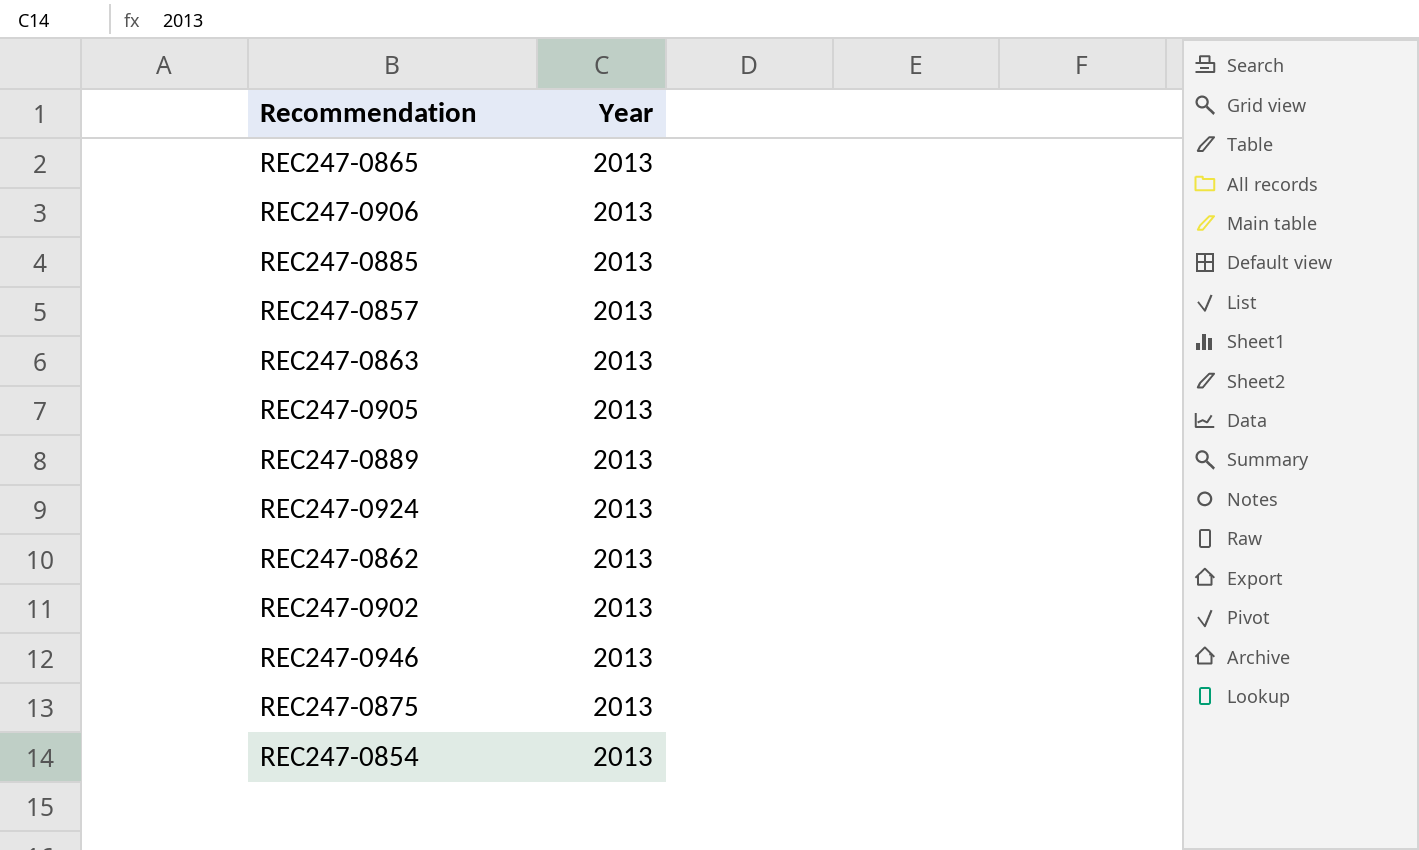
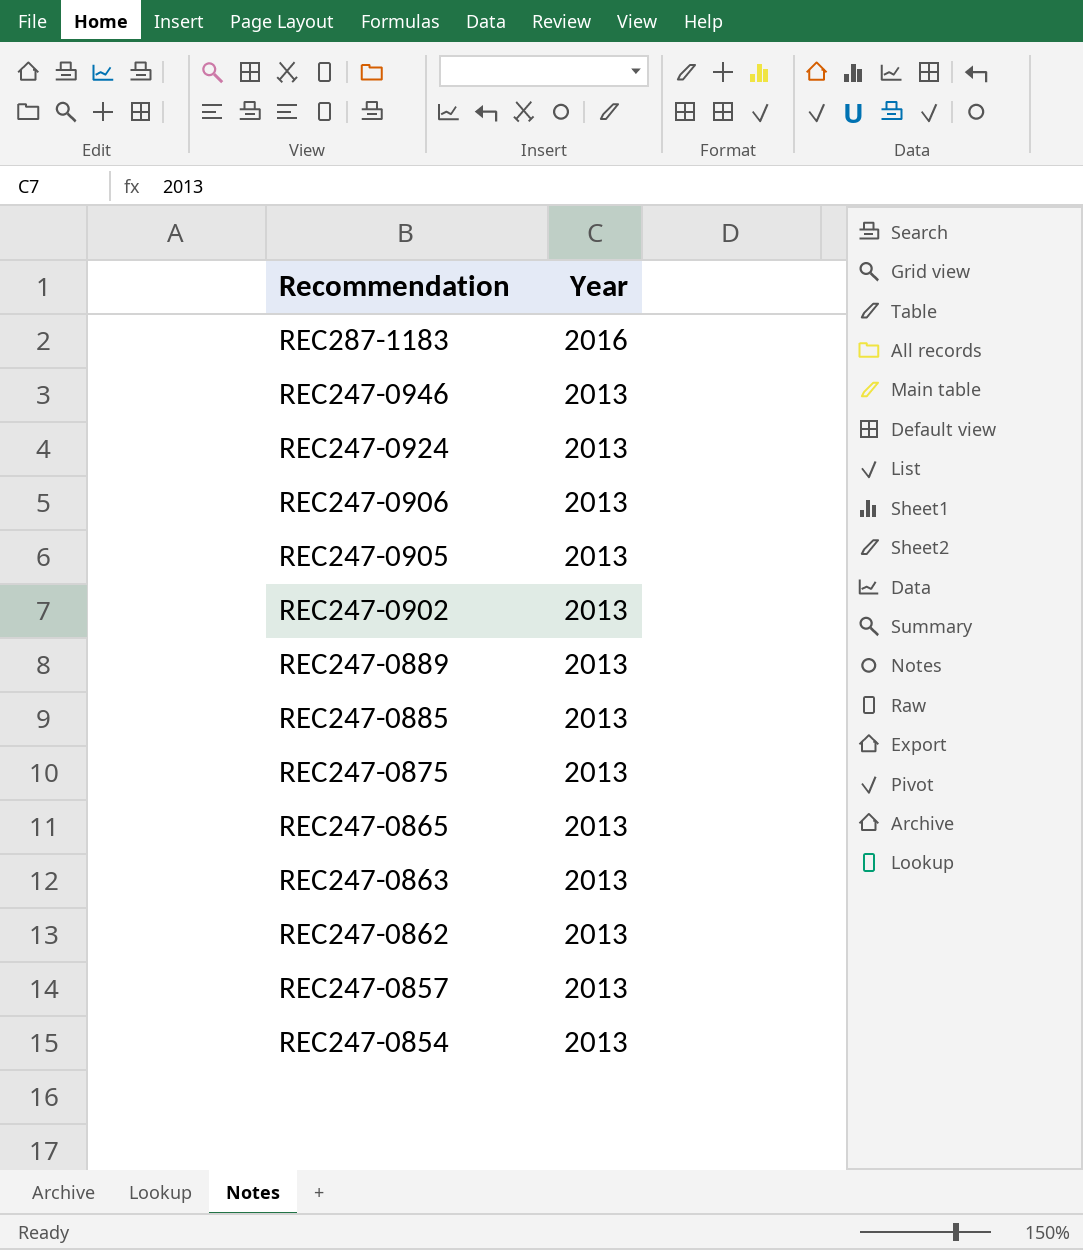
row order: none -> Recommendation descending
row REC287-1183: none -> 2016

